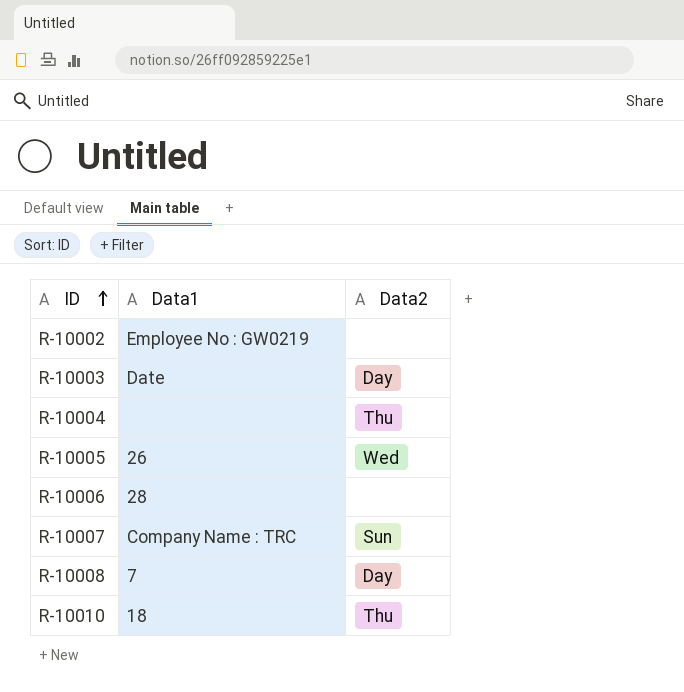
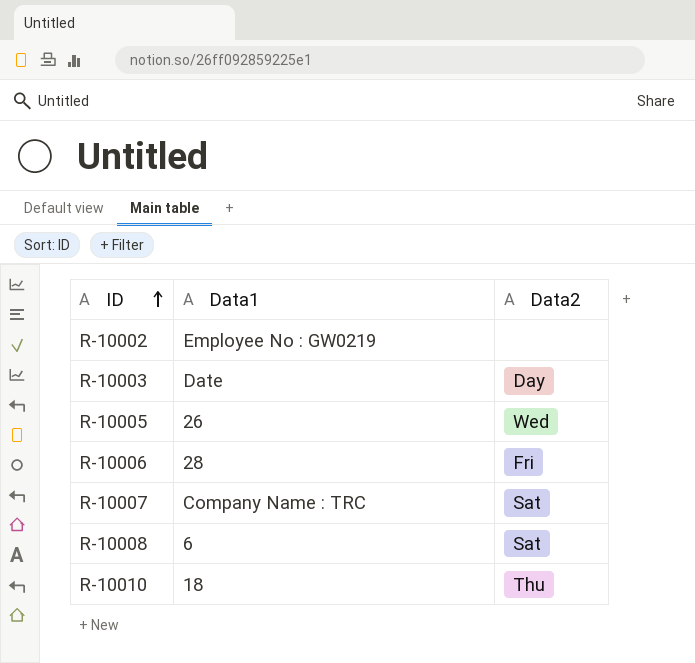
row R-10004: none | Thu -> none
R-10006 | Data2: none -> Fri
R-10007 | Data2: Sun -> Sat
R-10008 | Data1: 7 -> 6
R-10008 | Data2: Day -> Sat

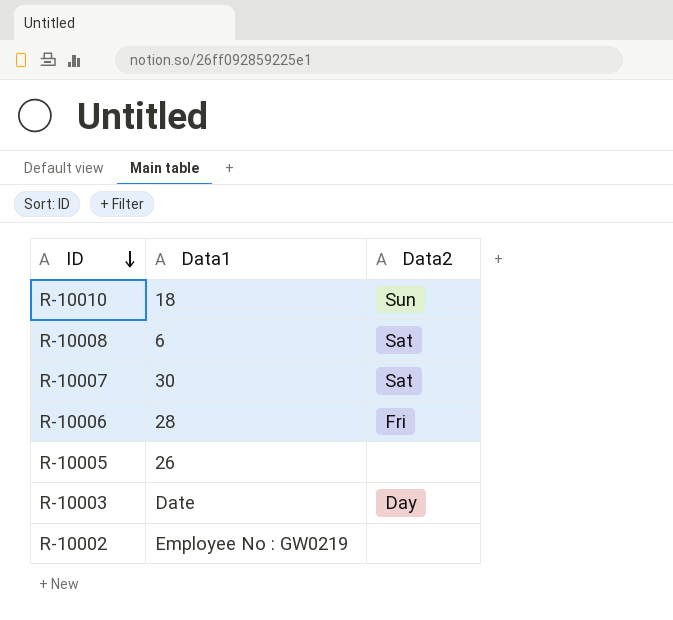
row order: ID ascending -> ID descending
R-10010 | Data2: Thu -> Sun
R-10007 | Data1: Company Name : TRC -> 30
R-10005 | Data2: Wed -> none

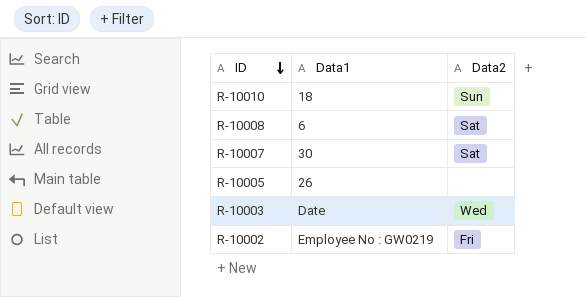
row R-10006: 28 | Fri -> none
R-10003 | Data2: Day -> Wed
R-10002 | Data2: none -> Fri

